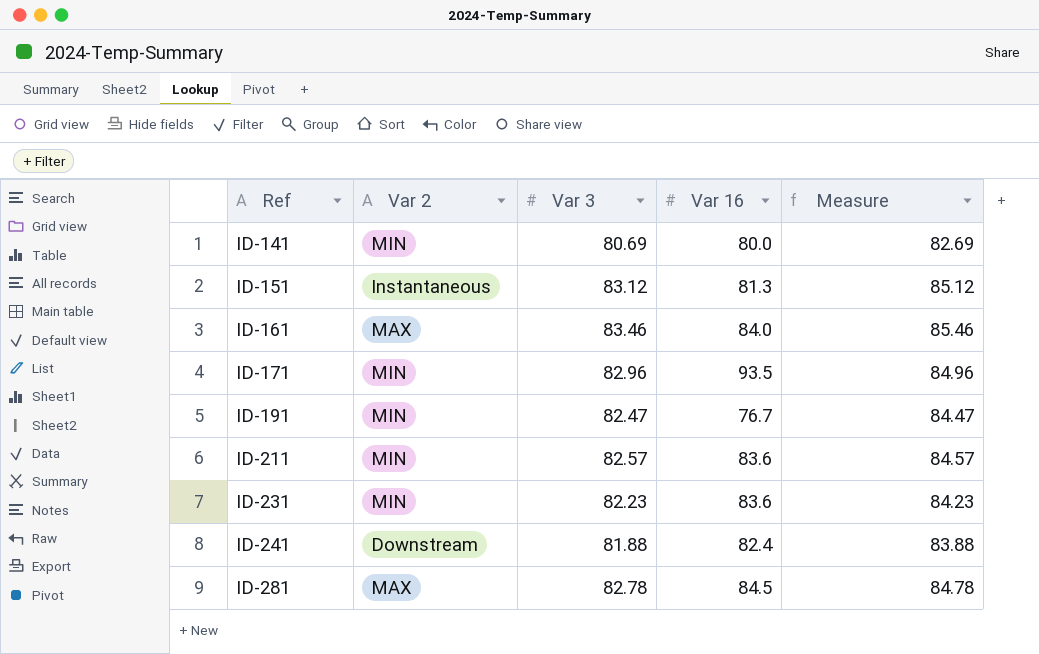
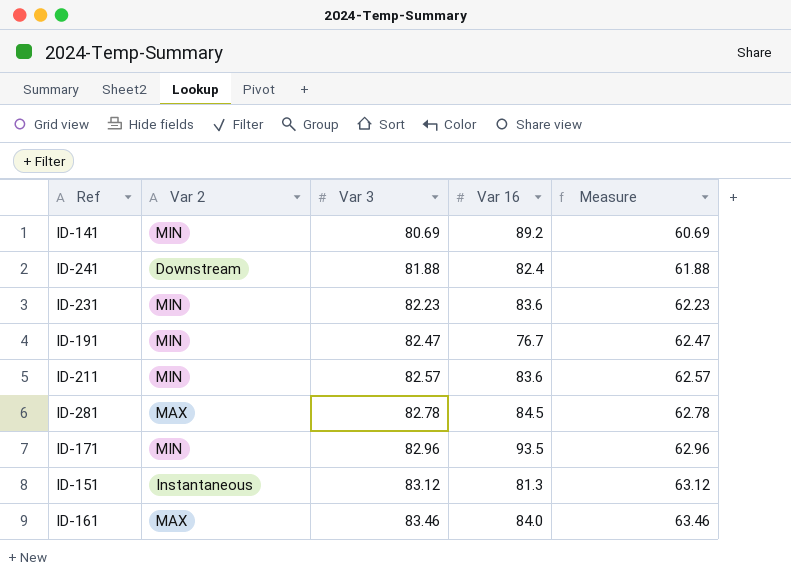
row order: Ref ascending -> Var 3 ascending
column Measure | formula: [Var 3] + 2 -> [Var 3] - 20
ID-141 | Var 16: 80.0 -> 89.2

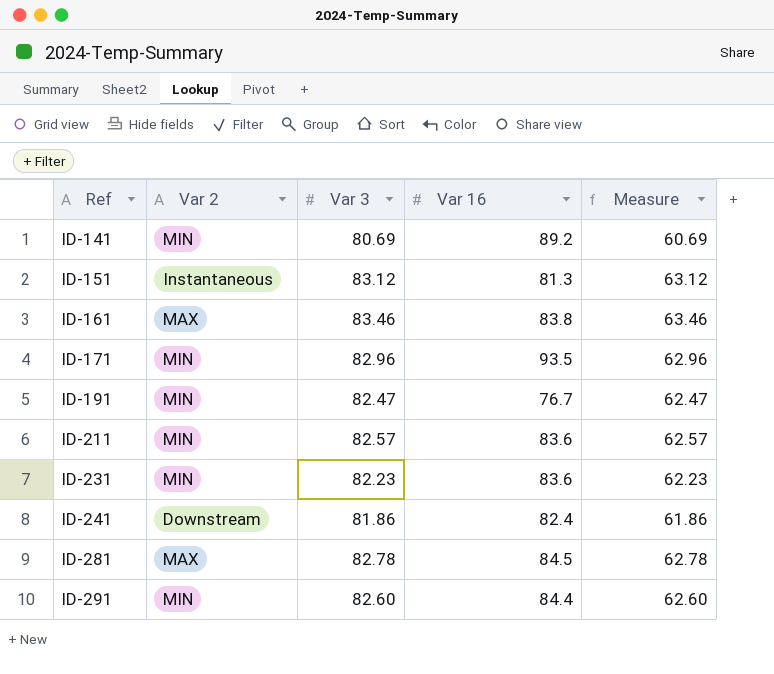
row order: Var 3 ascending -> Ref ascending
ID-161 | Var 16: 84.0 -> 83.8
ID-241 | Var 3: 81.88 -> 81.86
ID-241 | Measure: 61.88 -> 61.86
row ID-291: none -> MIN | 82.60 | 84.4 | 62.60

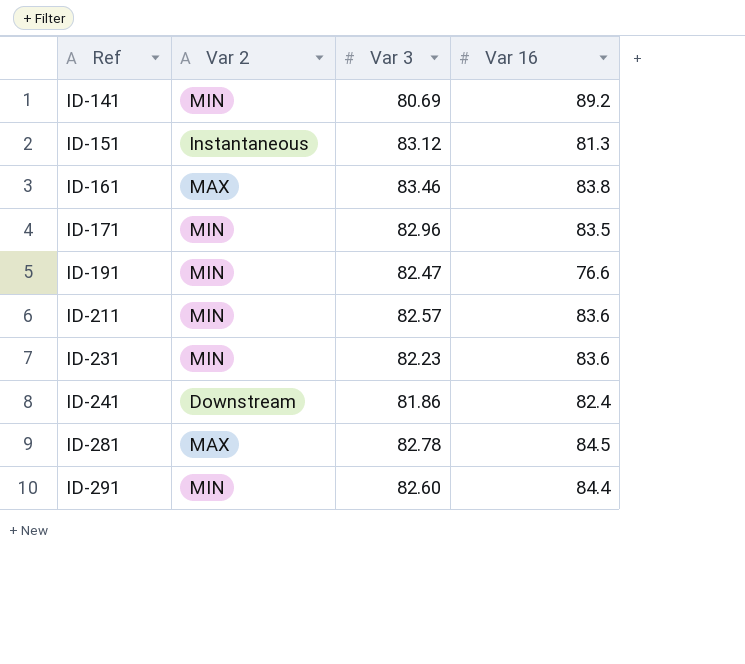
column Measure | formula: [Var 3] - 20 -> none
ID-171 | Var 16: 93.5 -> 83.5
ID-191 | Var 16: 76.7 -> 76.6

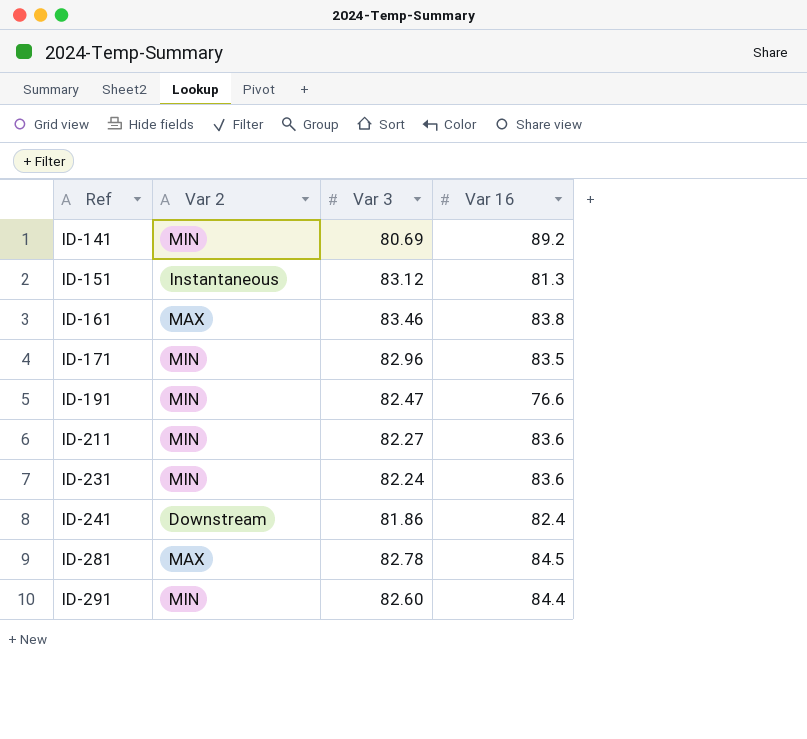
ID-211 | Var 3: 82.57 -> 82.27
ID-231 | Var 3: 82.23 -> 82.24

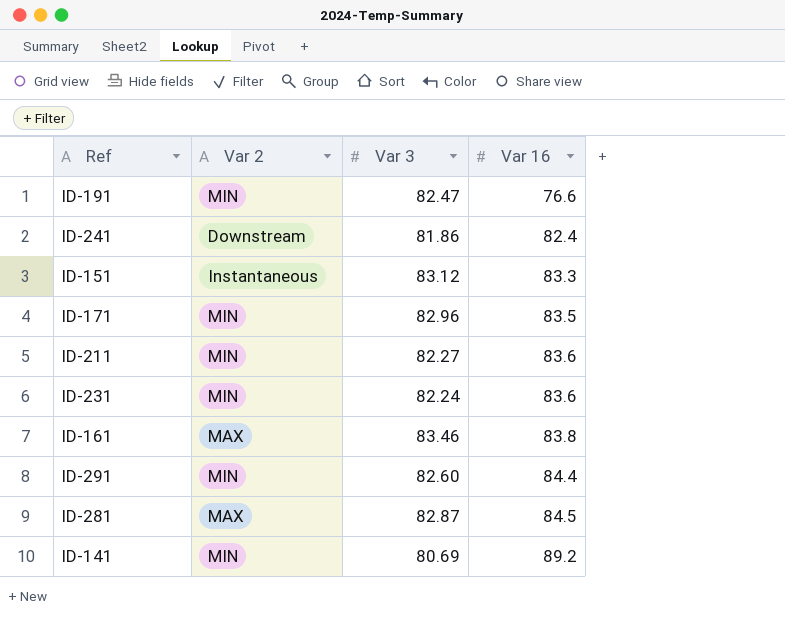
row order: Ref ascending -> Var 16 ascending
ID-151 | Var 16: 81.3 -> 83.3
ID-281 | Var 3: 82.78 -> 82.87

